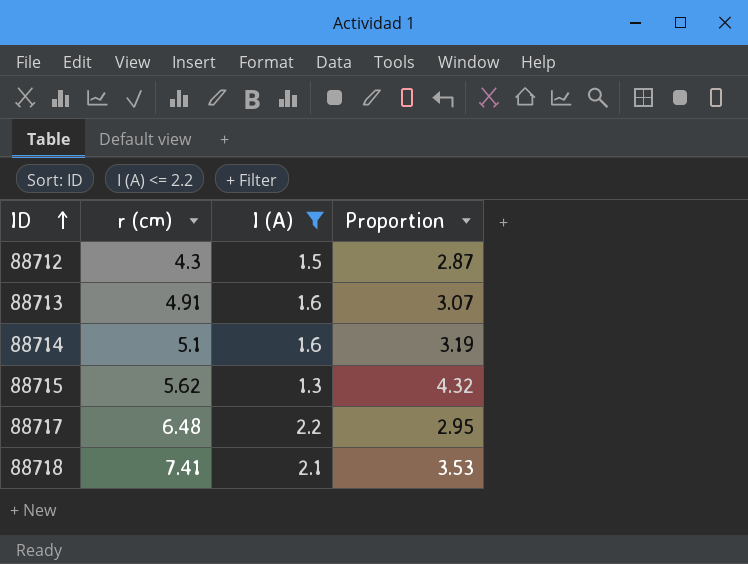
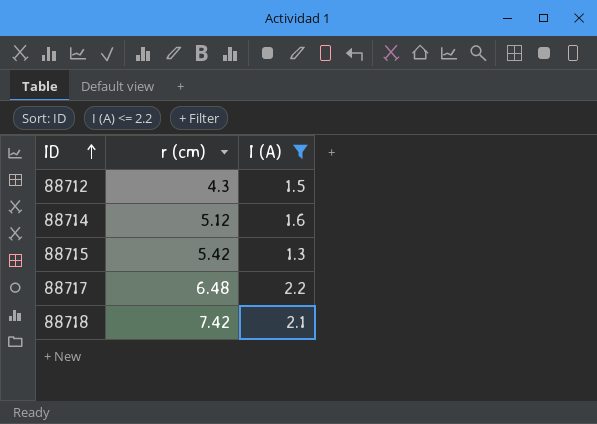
column Proportion | formula: [r (cm)] / [I (A)] -> none
row 88713: 4.91 | 1.6 | 3.07 -> none
88714 | r (cm): 5.1 -> 5.12
88715 | r (cm): 5.62 -> 5.42
88718 | r (cm): 7.41 -> 7.42

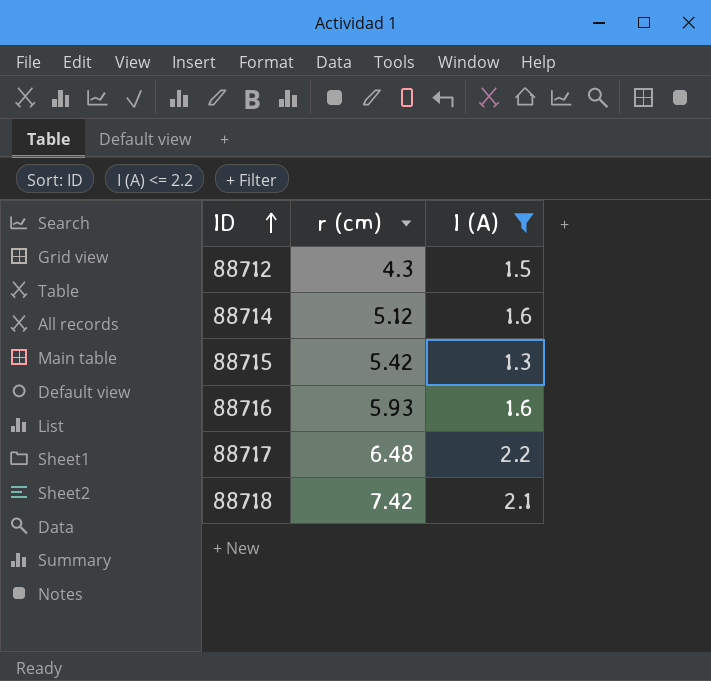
row 88716: none -> 5.93 | 1.6

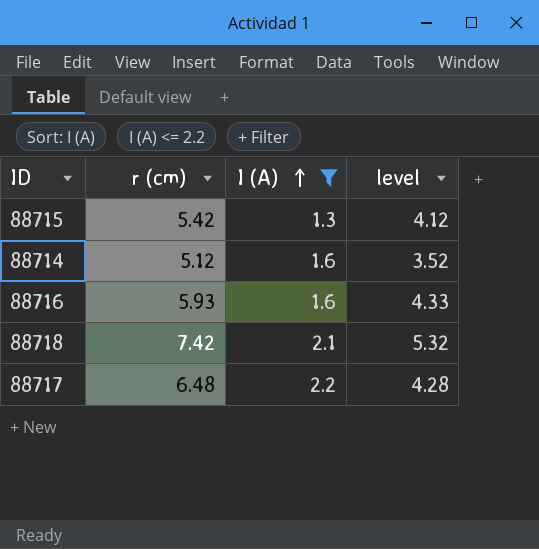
row order: ID ascending -> I (A) ascending
column level | formula: none -> [r (cm)] - [I (A)]
row 88712: 4.3 | 1.5 -> none

